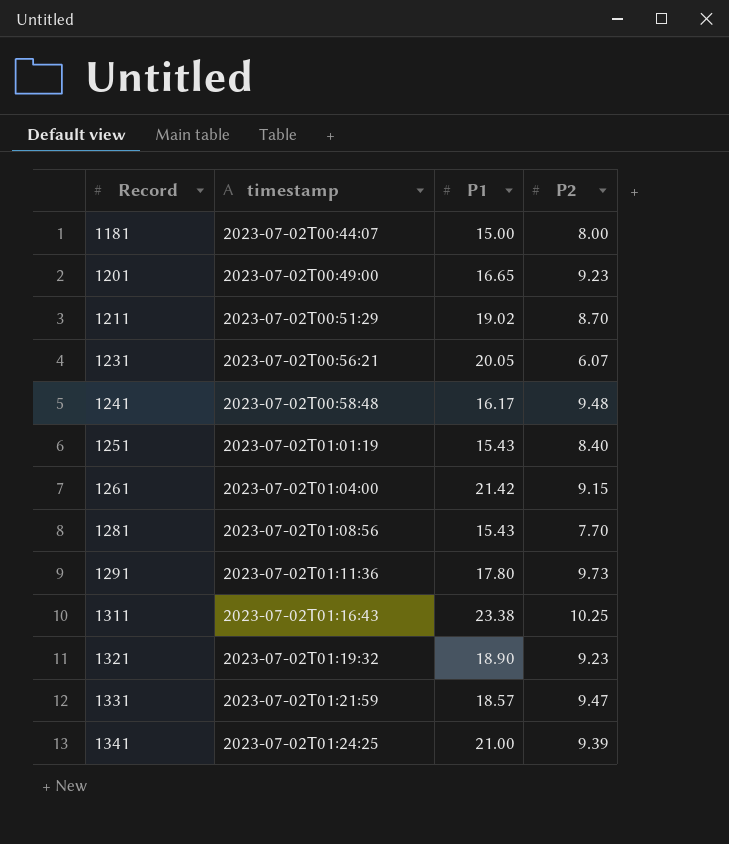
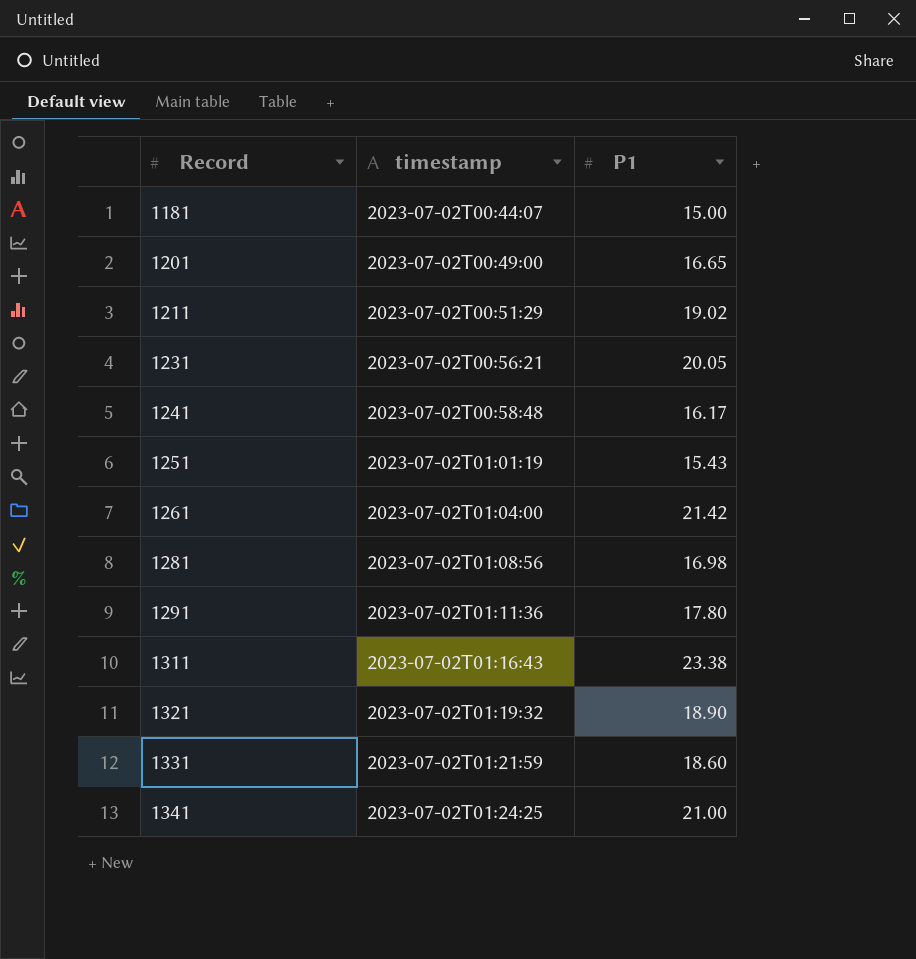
column P2 | position: 4 -> none
1281 | P1: 15.43 -> 16.98
1331 | P1: 18.57 -> 18.60

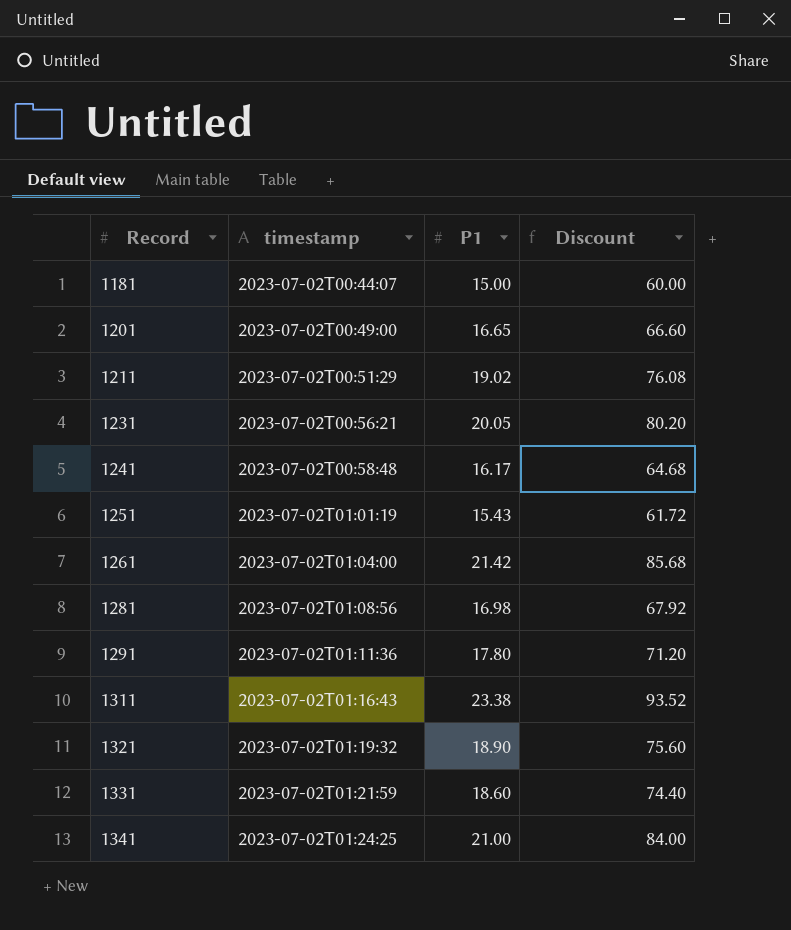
column Discount | formula: none -> [P1] * 4

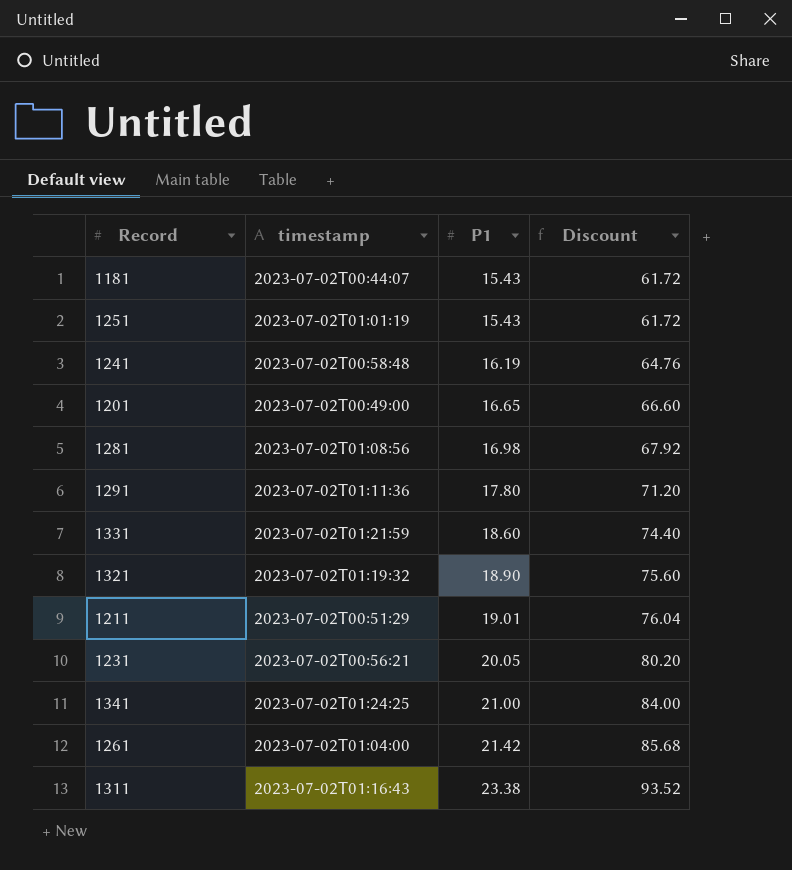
row order: Record ascending -> P1 ascending
1181 | P1: 15.00 -> 15.43
1181 | Discount: 60.00 -> 61.72
1241 | P1: 16.17 -> 16.19
1241 | Discount: 64.68 -> 64.76
1211 | P1: 19.02 -> 19.01
1211 | Discount: 76.08 -> 76.04

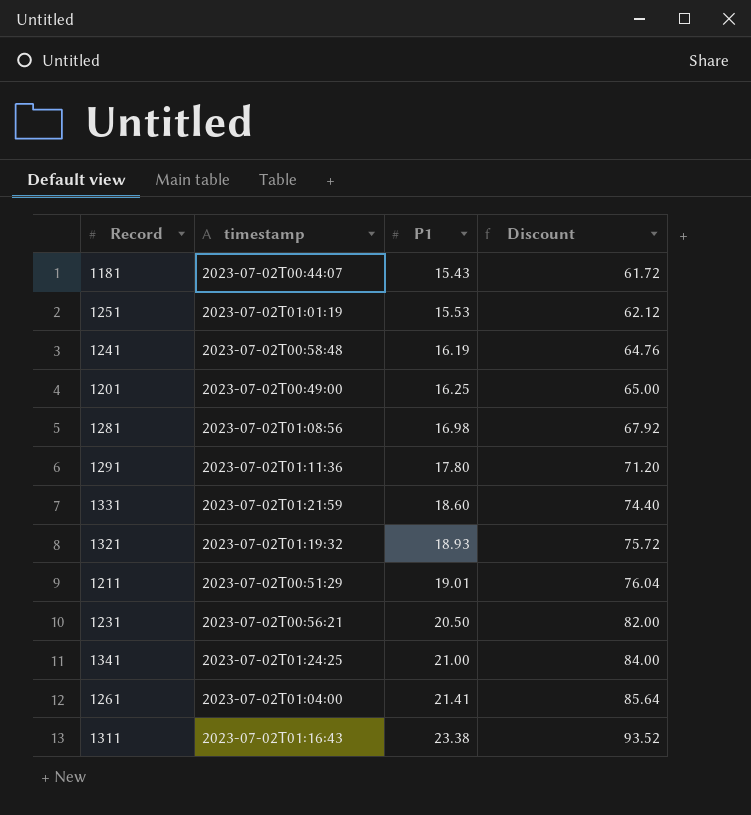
1251 | P1: 15.43 -> 15.53
1251 | Discount: 61.72 -> 62.12
1201 | P1: 16.65 -> 16.25
1201 | Discount: 66.60 -> 65.00
1321 | P1: 18.90 -> 18.93
1321 | Discount: 75.60 -> 75.72
1231 | P1: 20.05 -> 20.50
1231 | Discount: 80.20 -> 82.00
1261 | P1: 21.42 -> 21.41
1261 | Discount: 85.68 -> 85.64

